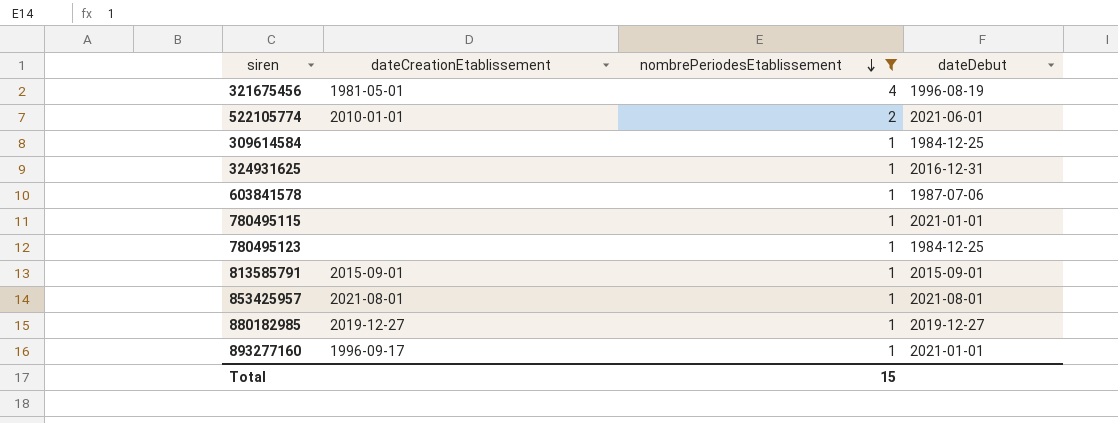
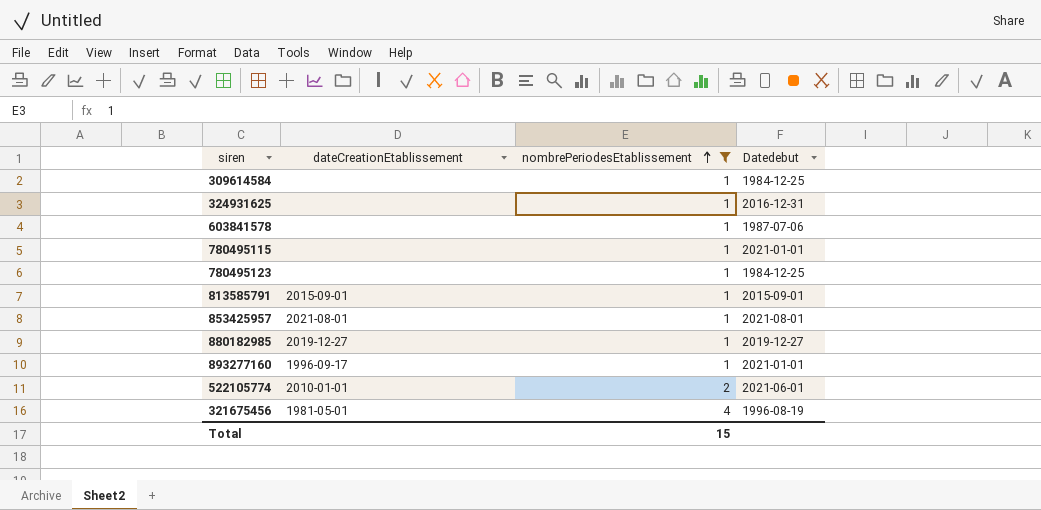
row order: nombrePeriodesEtablissement descending -> nombrePeriodesEtablissement ascending
column name: dateDebut -> Datedebut

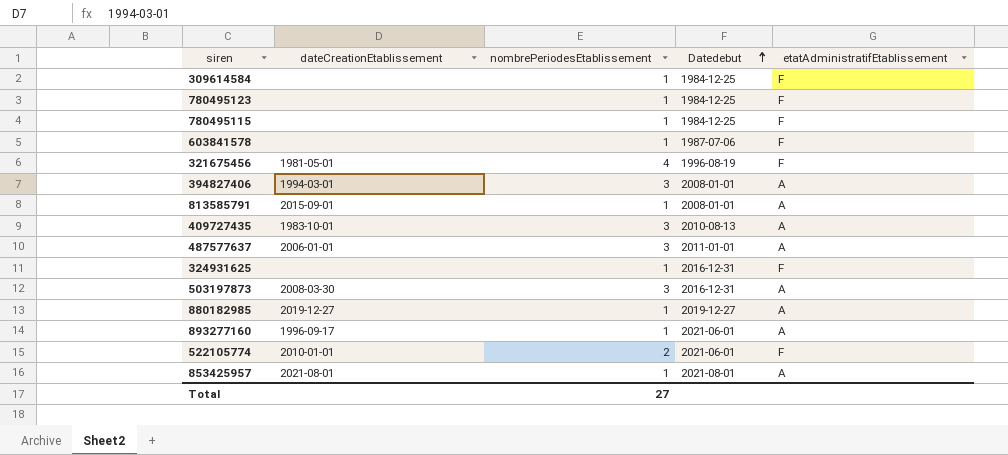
filter: nombrePeriodesEtablissement != 3 -> none
row order: nombrePeriodesEtablissement ascending -> Datedebut ascending
column etatAdministratifEtablissement | position: none -> 5
780495115 | Datedebut: 2021-01-01 -> 1984-12-25
813585791 | Datedebut: 2015-09-01 -> 2008-01-01
893277160 | Datedebut: 2021-01-01 -> 2021-06-01
Total | nombrePeriodesEtablissement: 15 -> 27

